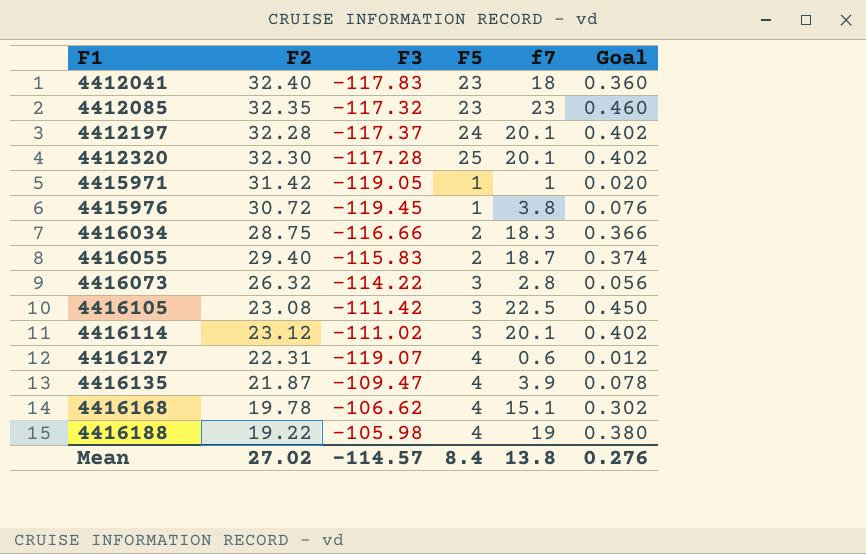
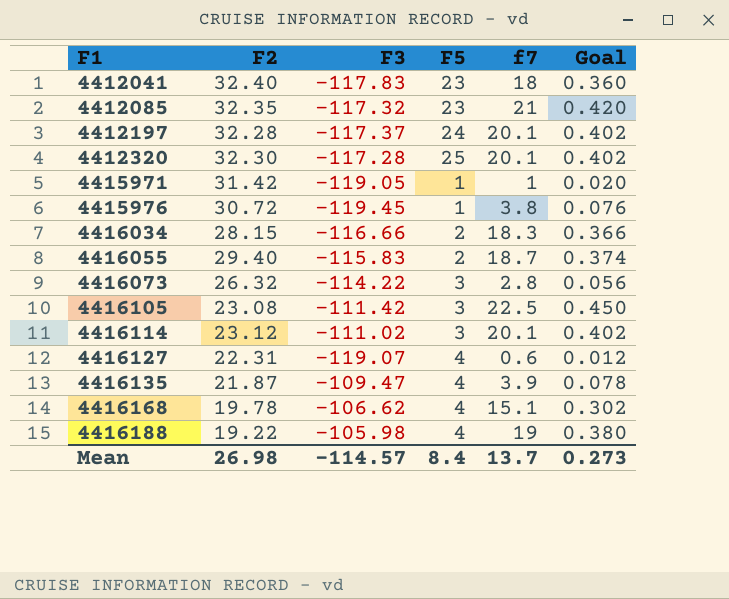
4412085 | f7: 23 -> 21
4412085 | Goal: 0.460 -> 0.420
4416034 | F2: 28.75 -> 28.15
Mean | F2: 27.02 -> 26.98
Mean | f7: 13.8 -> 13.7
Mean | Goal: 0.276 -> 0.273

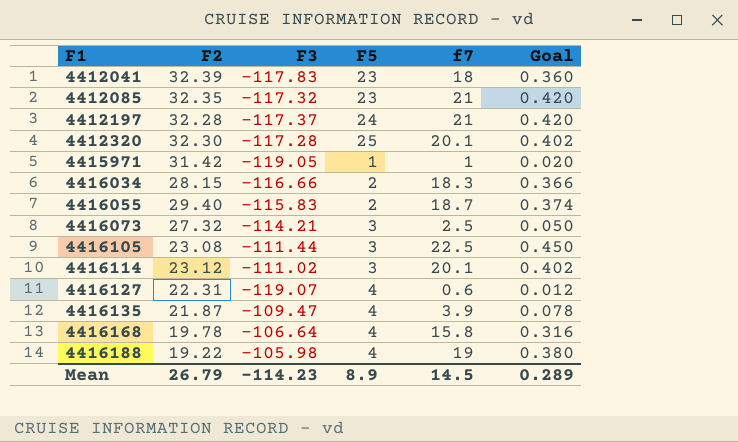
row 4415976: 30.72 | -119.45 | 1 | 3.8 | 0.076 -> none
4412041 | F2: 32.40 -> 32.39
4412197 | f7: 20.1 -> 21
4412197 | Goal: 0.402 -> 0.420
4416073 | F2: 26.32 -> 27.32
4416073 | F3: -114.22 -> -114.21
4416073 | f7: 2.8 -> 2.5
4416073 | Goal: 0.056 -> 0.050
4416105 | F3: -111.42 -> -111.44
4416168 | F3: -106.62 -> -106.64
4416168 | f7: 15.1 -> 15.8
4416168 | Goal: 0.302 -> 0.316
Mean | F2: 26.98 -> 26.79
Mean | F3: -114.57 -> -114.23
Mean | F5: 8.4 -> 8.9
Mean | f7: 13.7 -> 14.5
Mean | Goal: 0.273 -> 0.289

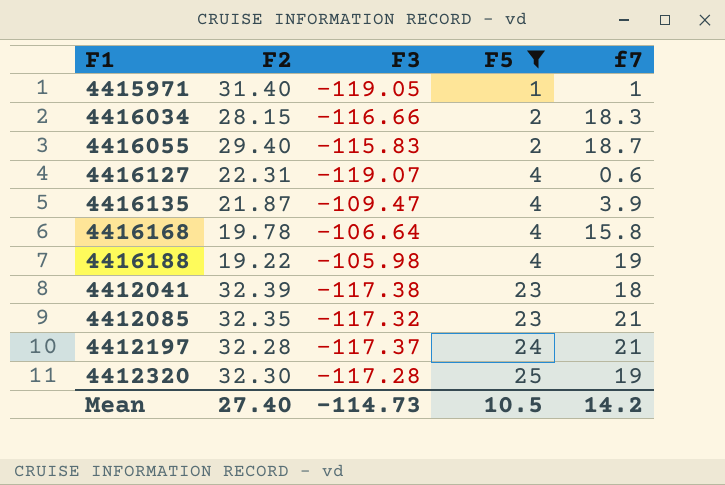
filter: none -> F5 != 3
row order: F1 ascending -> F5 ascending
column Goal | formula: [f7] * 0.02 -> none
4415971 | F2: 31.42 -> 31.40
4412041 | F3: -117.83 -> -117.38
4412320 | f7: 20.1 -> 19
Mean | F2: 26.79 -> 27.40
Mean | F3: -114.23 -> -114.73
Mean | F5: 8.9 -> 10.5
Mean | f7: 14.5 -> 14.2

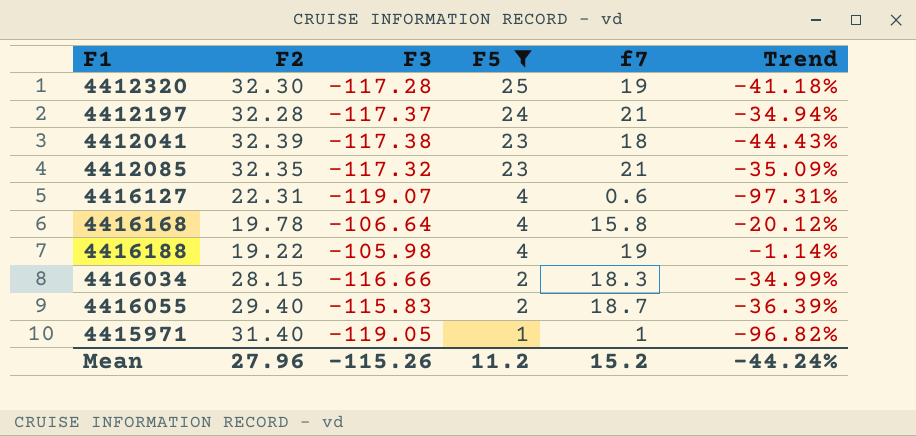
row order: F5 ascending -> F5 descending
column Trend | formula: none -> ([f7] - [F2]) / [F2]
row 4416135: 21.87 | -109.47 | 4 | 3.9 -> none
Mean | F2: 27.40 -> 27.96
Mean | F3: -114.73 -> -115.26
Mean | F5: 10.5 -> 11.2
Mean | f7: 14.2 -> 15.2

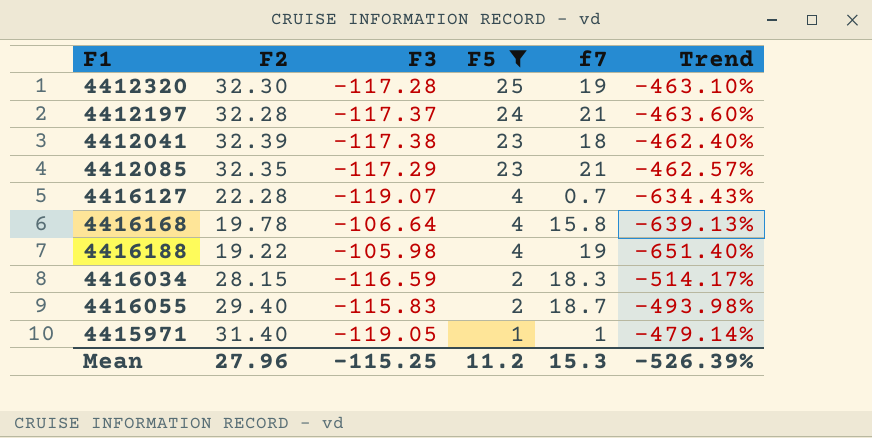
column Trend | formula: ([f7] - [F2]) / [F2] -> ([F3] - [F2]) / [F2]
4412085 | F3: -117.32 -> -117.29
4416127 | F2: 22.31 -> 22.28
4416127 | f7: 0.6 -> 0.7
4416034 | F3: -116.66 -> -116.59
Mean | F3: -115.26 -> -115.25
Mean | f7: 15.2 -> 15.3
Mean | Trend: -44.24% -> -526.39%

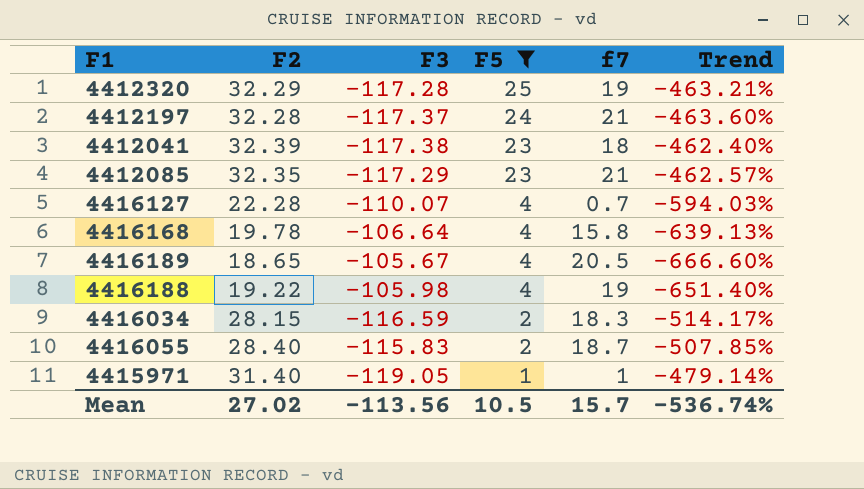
4412320 | F2: 32.30 -> 32.29
4412320 | Trend: -463.10% -> -463.21%
4416127 | F3: -119.07 -> -110.07
4416127 | Trend: -634.43% -> -594.03%
row 4416189: none -> 18.65 | -105.67 | 4 | 20.5 | -666.60%
4416055 | F2: 29.40 -> 28.40
4416055 | Trend: -493.98% -> -507.85%
Mean | F2: 27.96 -> 27.02
Mean | F3: -115.25 -> -113.56
Mean | F5: 11.2 -> 10.5
Mean | f7: 15.3 -> 15.7
Mean | Trend: -526.39% -> -536.74%

